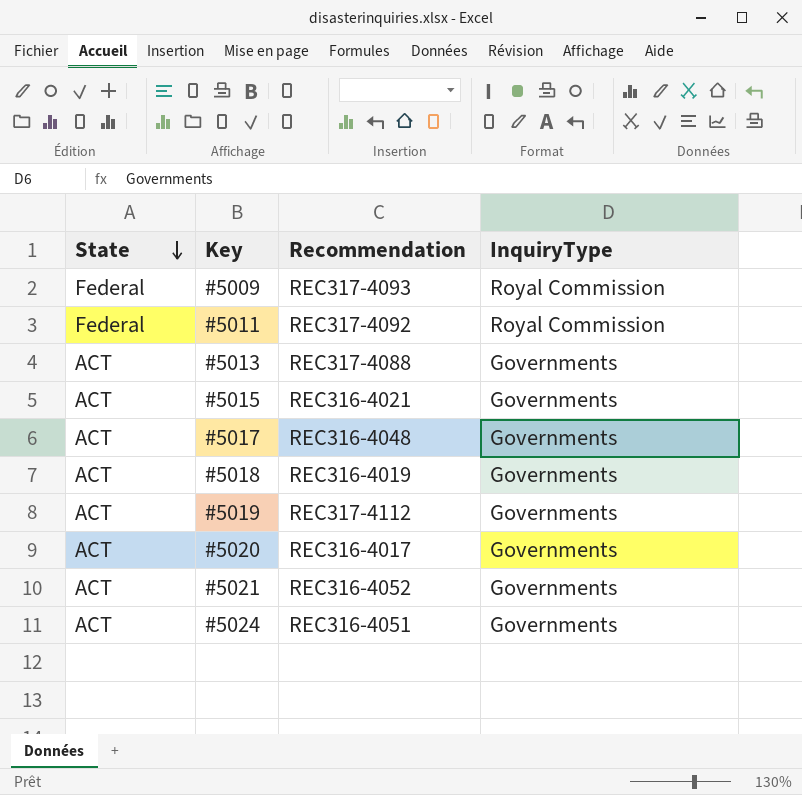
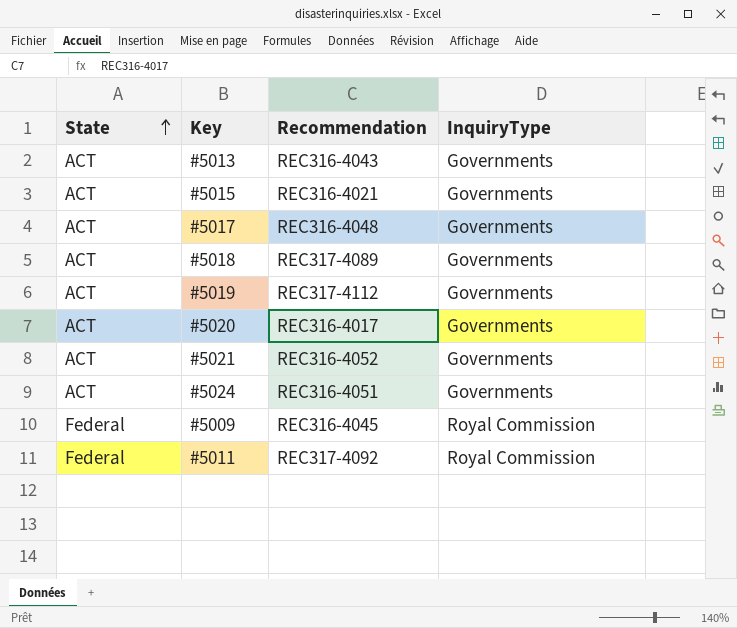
row order: State descending -> State ascending
#5013 | Recommendation: REC317-4088 -> REC316-4043
#5018 | Recommendation: REC316-4019 -> REC317-4089
#5009 | Recommendation: REC317-4093 -> REC316-4045

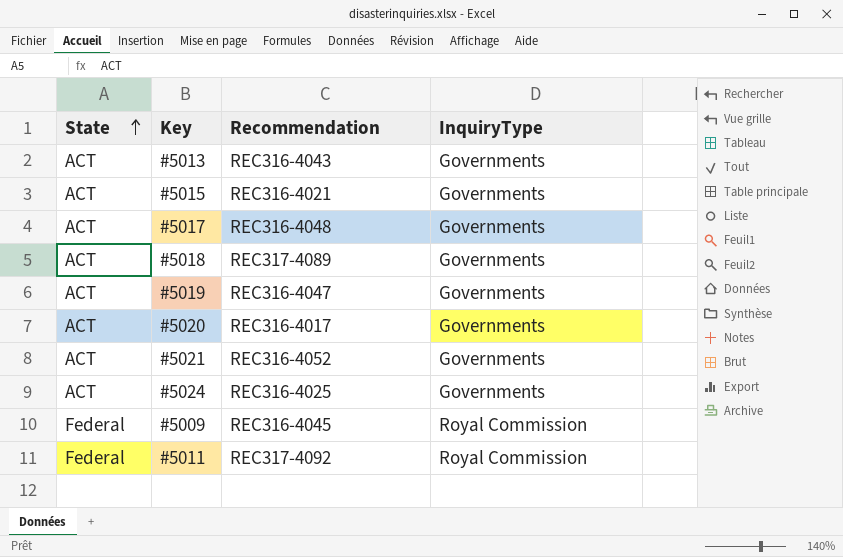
#5019 | Recommendation: REC317-4112 -> REC316-4047
#5024 | Recommendation: REC316-4051 -> REC316-4025

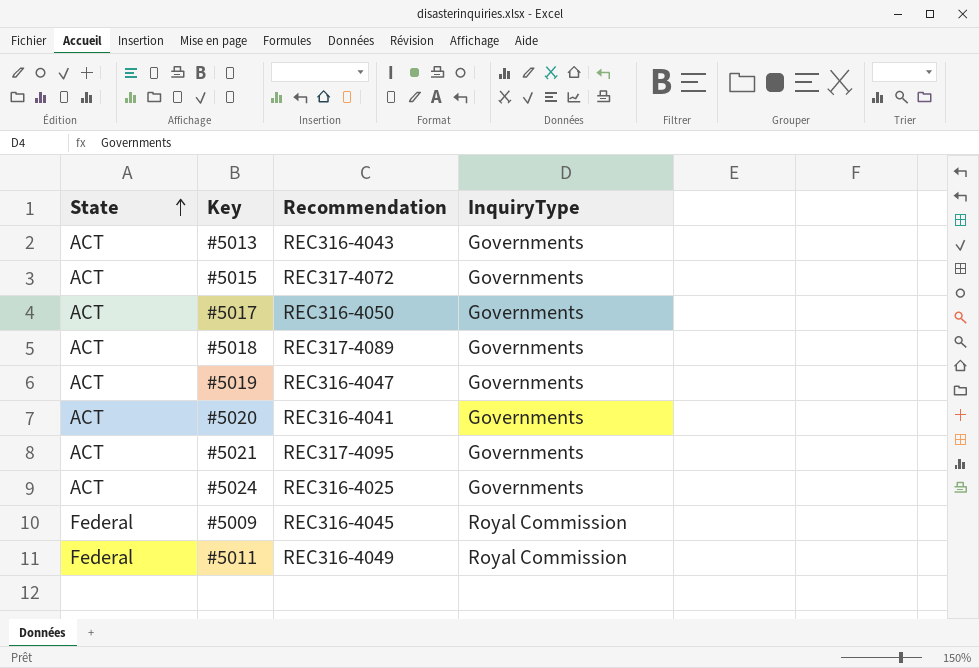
#5015 | Recommendation: REC316-4021 -> REC317-4072
#5017 | Recommendation: REC316-4048 -> REC316-4050
#5020 | Recommendation: REC316-4017 -> REC316-4041
#5021 | Recommendation: REC316-4052 -> REC317-4095
#5011 | Recommendation: REC317-4092 -> REC316-4049

